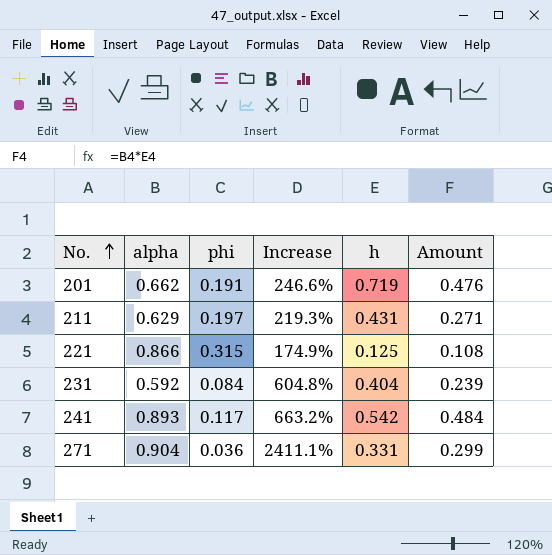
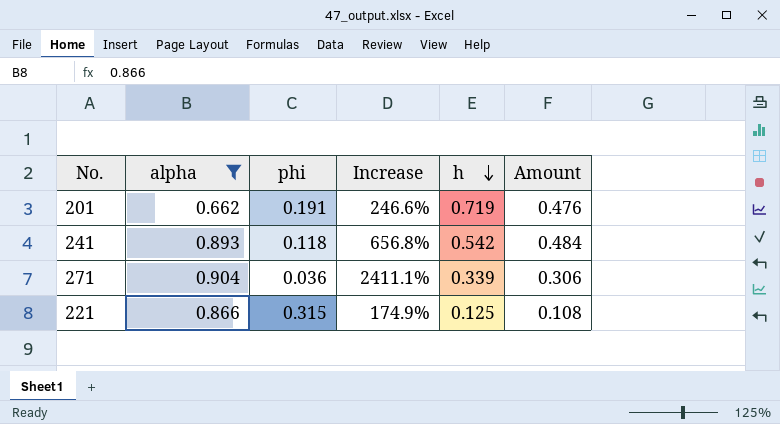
filter: none -> alpha >= 0.662
row order: No. ascending -> h descending
241 | phi: 0.117 -> 0.118
241 | Increase: 663.2% -> 656.8%
271 | h: 0.331 -> 0.339
271 | Amount: 0.299 -> 0.306

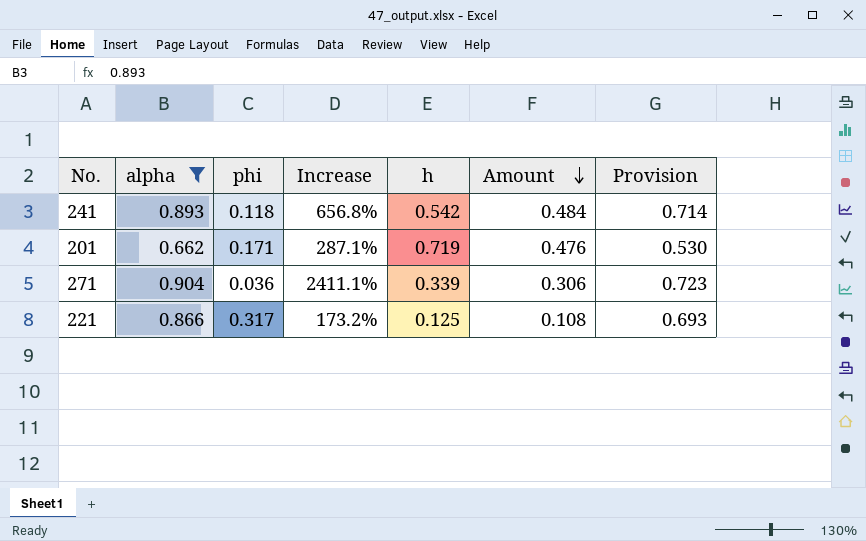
row order: h descending -> Amount descending
column Provision | formula: none -> [alpha] * 0.8
201 | phi: 0.191 -> 0.171
201 | Increase: 246.6% -> 287.1%
221 | phi: 0.315 -> 0.317
221 | Increase: 174.9% -> 173.2%

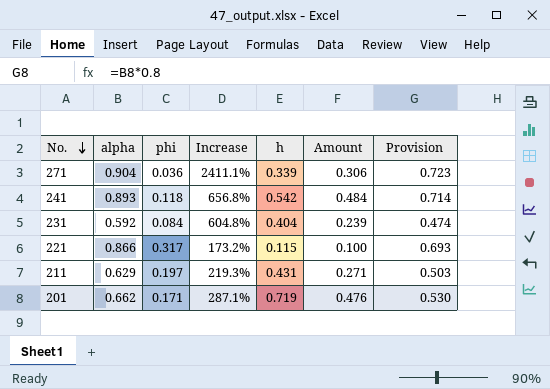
filter: alpha >= 0.662 -> none
row order: Amount descending -> No. descending
221 | h: 0.125 -> 0.115
221 | Amount: 0.108 -> 0.100

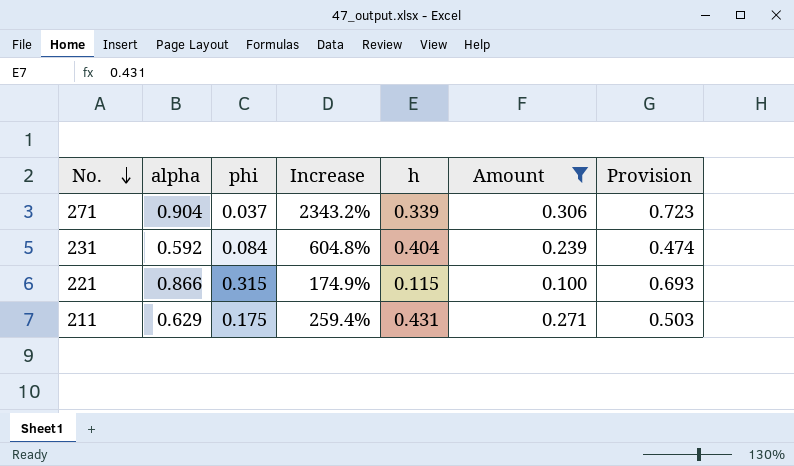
filter: none -> Amount <= 0.306
271 | phi: 0.036 -> 0.037
271 | Increase: 2411.1% -> 2343.2%
221 | phi: 0.317 -> 0.315
221 | Increase: 173.2% -> 174.9%
211 | phi: 0.197 -> 0.175
211 | Increase: 219.3% -> 259.4%

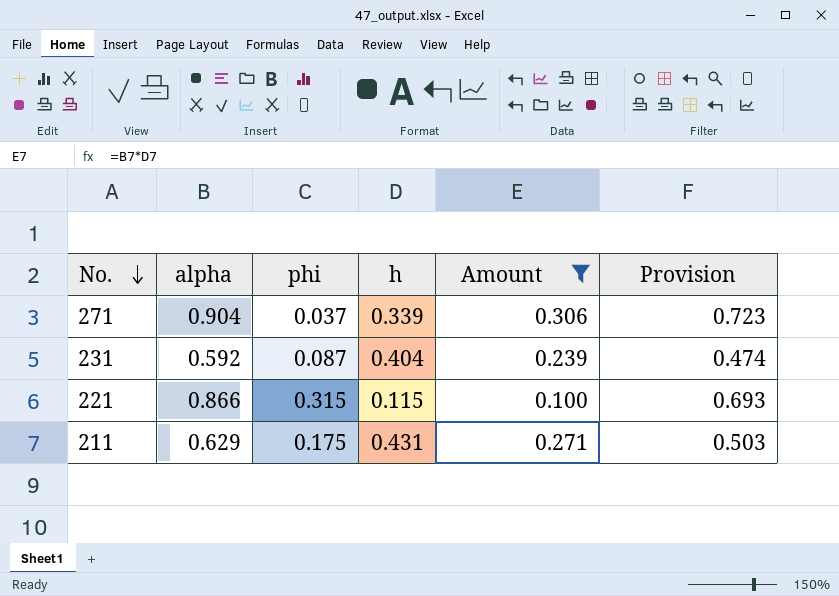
column Increase | formula: ([alpha] - [phi]) / [phi] -> none
231 | phi: 0.084 -> 0.087

